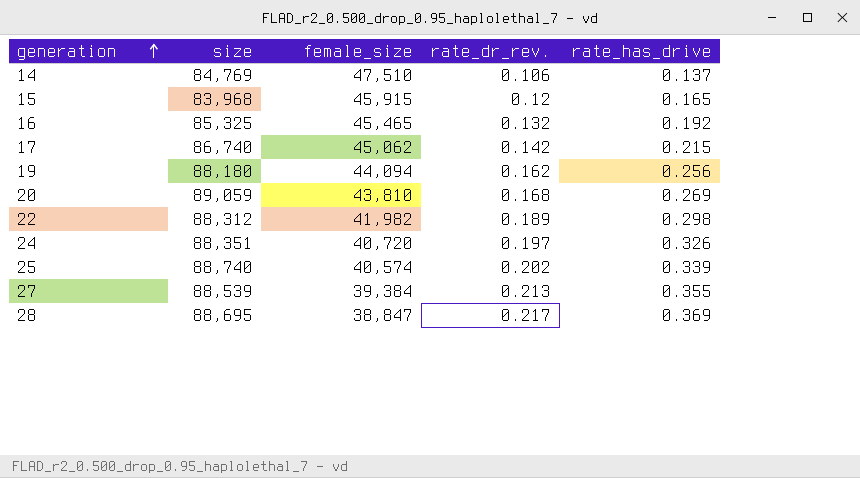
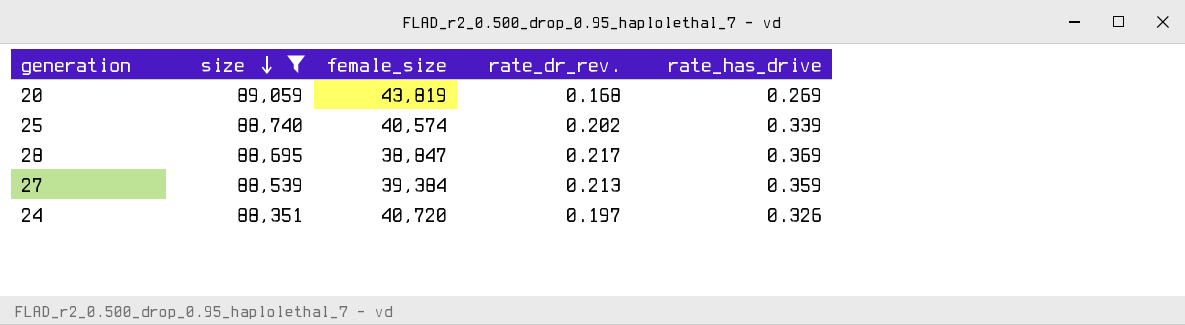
filter: none -> size >= 88,351
row order: generation ascending -> size descending
20 | female_size: 43,810 -> 43,819
27 | rate_has_drive: 0.355 -> 0.359

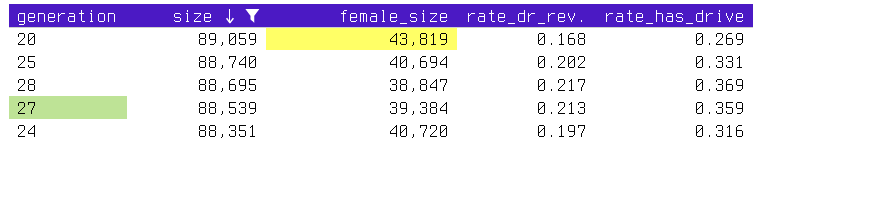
25 | female_size: 40,574 -> 40,694
25 | rate_has_drive: 0.339 -> 0.331
24 | rate_has_drive: 0.326 -> 0.316

